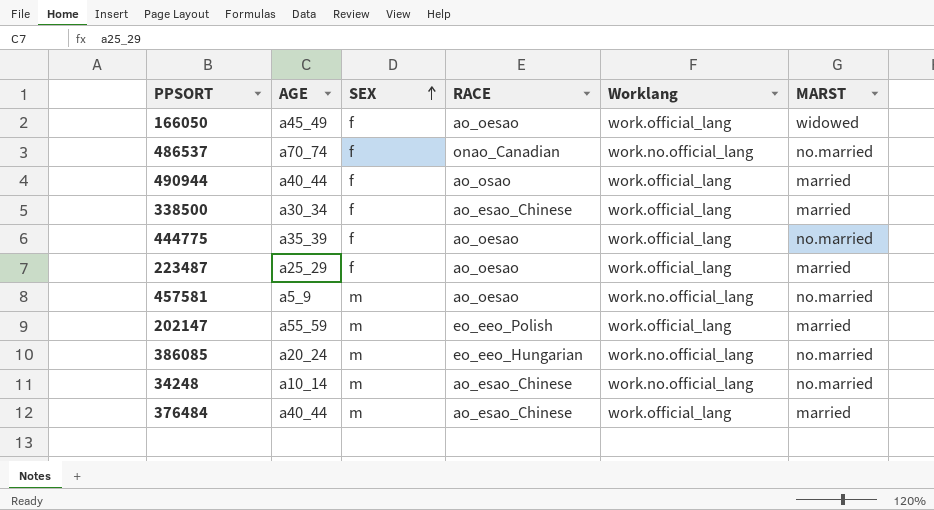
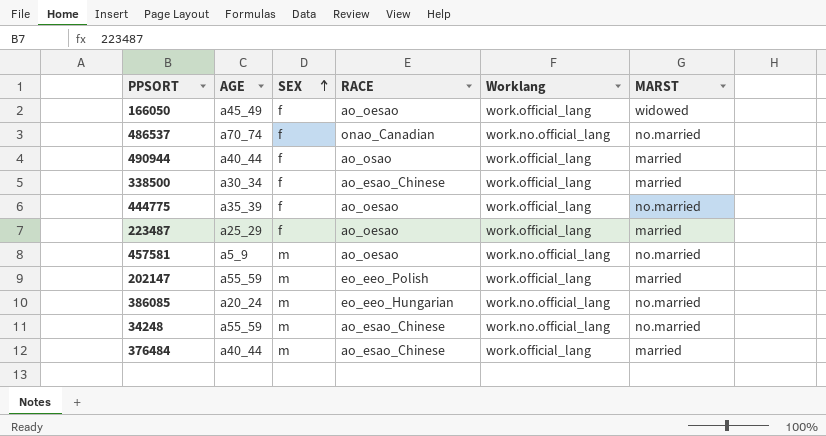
34248 | AGE: a10_14 -> a55_59

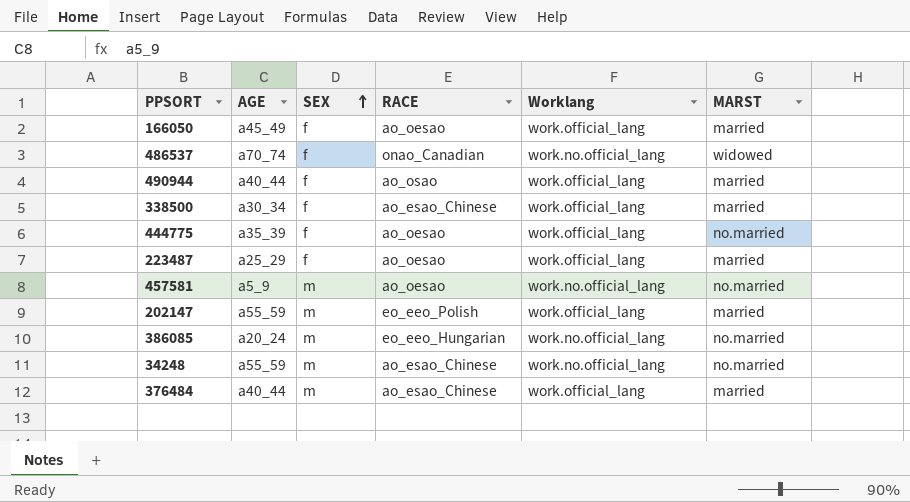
166050 | MARST: widowed -> married
486537 | MARST: no.married -> widowed

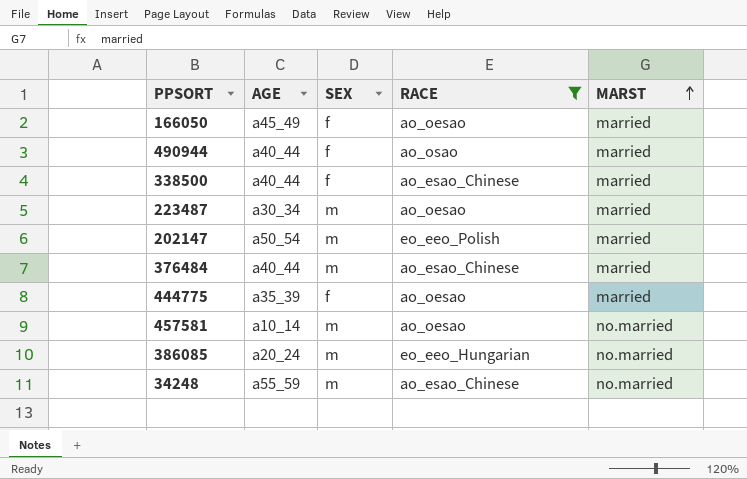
filter: none -> RACE != onao_Canadian
row order: SEX ascending -> MARST ascending
column Worklang | position: 5 -> none
338500 | AGE: a30_34 -> a40_44
223487 | AGE: a25_29 -> a30_34
223487 | SEX: f -> m
202147 | AGE: a55_59 -> a50_54
444775 | MARST: no.married -> married
457581 | AGE: a5_9 -> a10_14

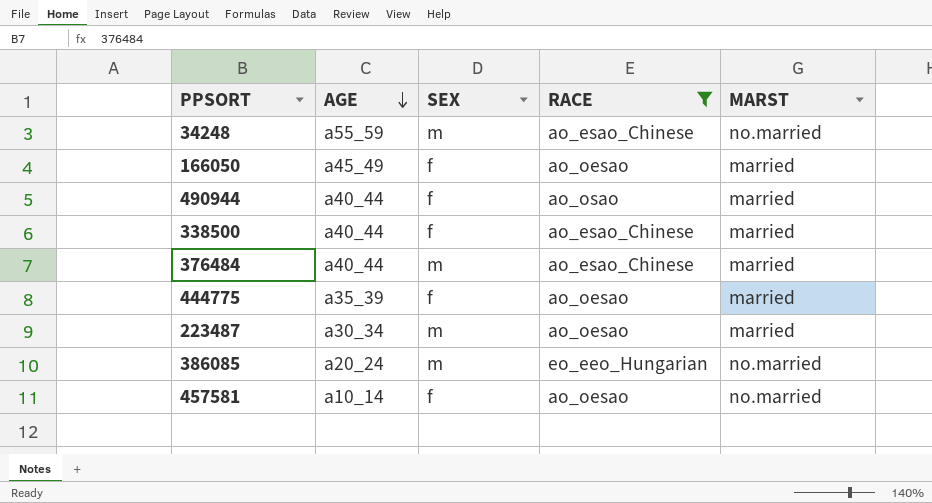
row order: MARST ascending -> AGE descending
row 202147: a50_54 | m | eo_eeo_Polish | married -> none
457581 | SEX: m -> f

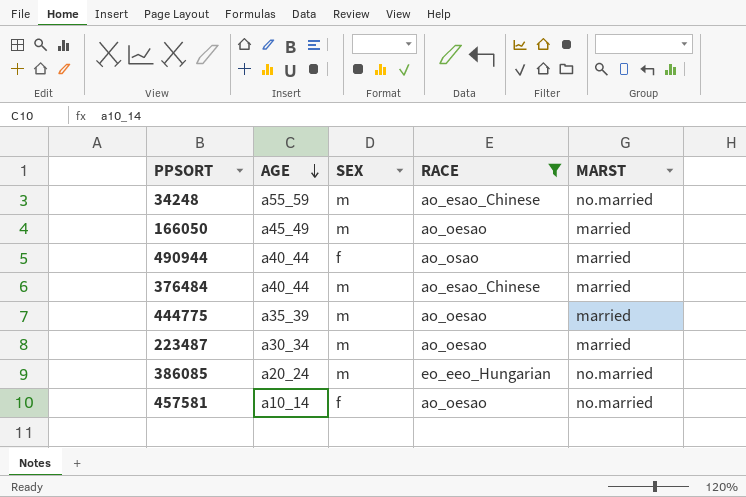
row 338500: a40_44 | f | ao_esao_Chinese | married -> none
166050 | SEX: f -> m
444775 | SEX: f -> m

